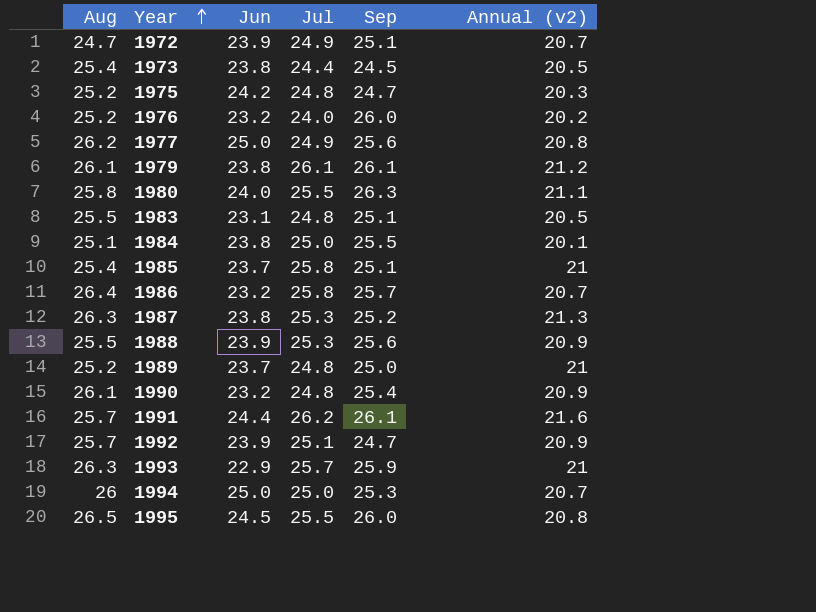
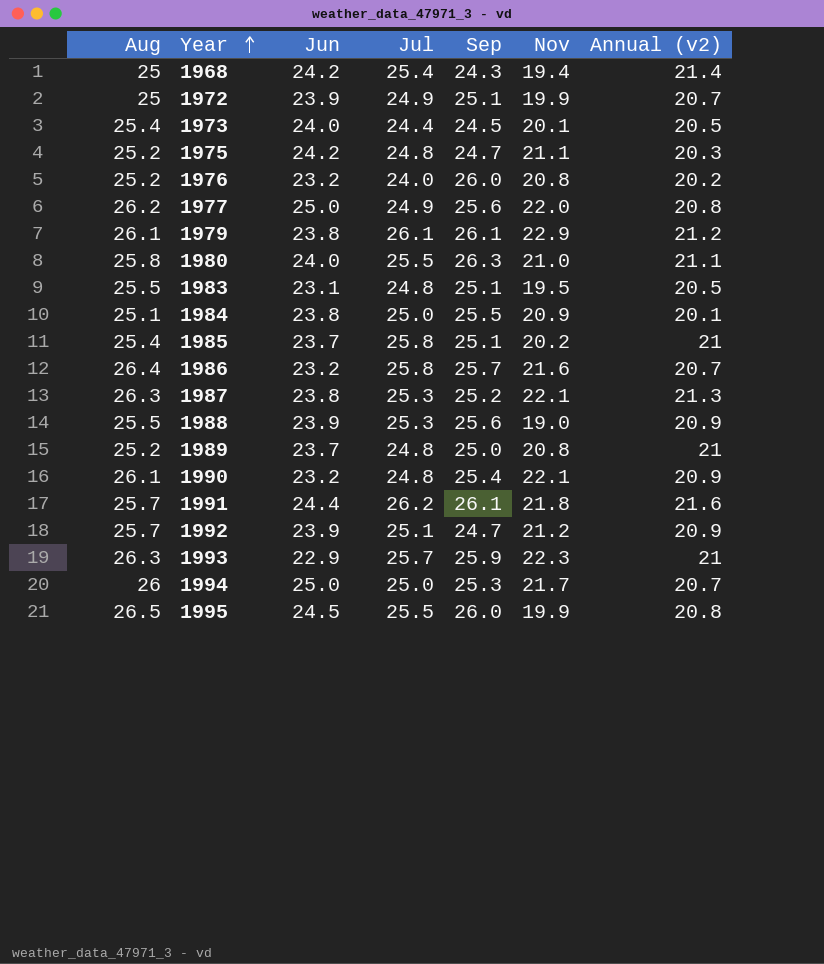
column Nov | position: none -> 6
row 1968: none -> 25 | 24.2 | 25.4 | 24.3 | 19.4 | 21.4
1972 | Aug: 24.7 -> 25
1973 | Jun: 23.8 -> 24.0

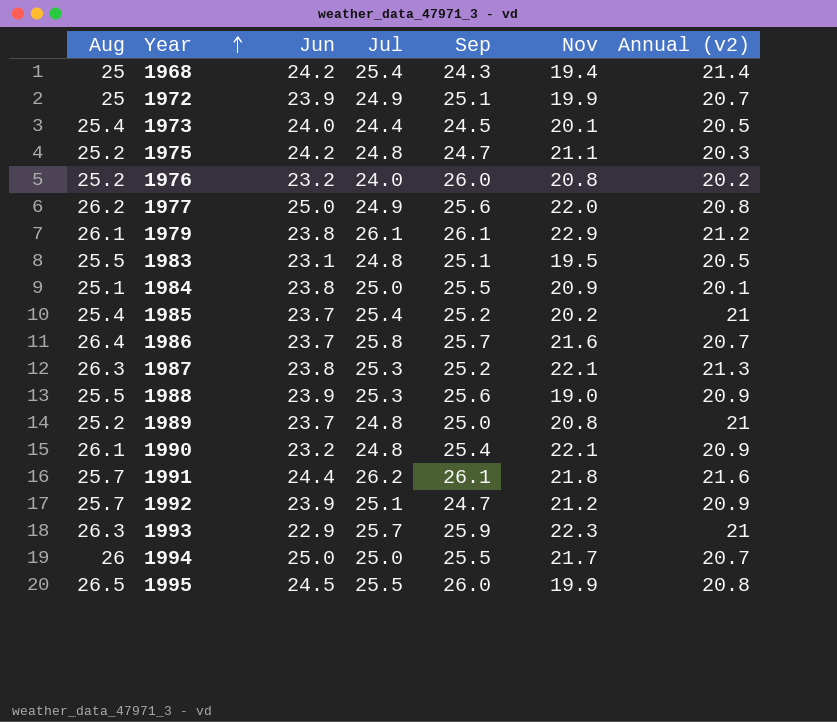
row 1980: 25.8 | 24.0 | 25.5 | 26.3 | 21.0 | 21.1 -> none
1985 | Jul: 25.8 -> 25.4
1985 | Sep: 25.1 -> 25.2
1986 | Jun: 23.2 -> 23.7
1994 | Sep: 25.3 -> 25.5

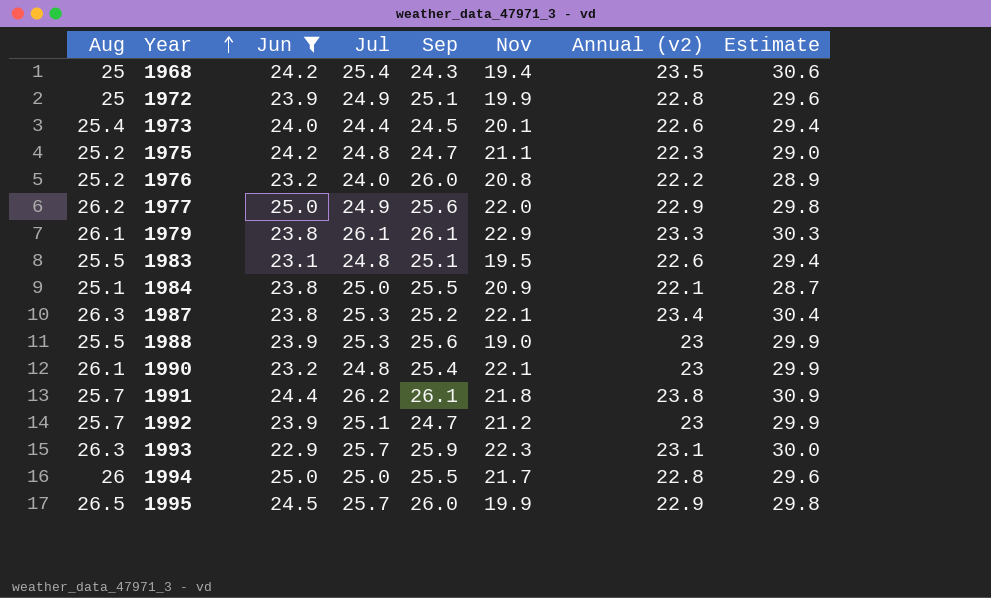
filter: none -> Jun != 23.7
column Estimate | formula: none -> [Annual (v2)] * 1.3
1968 | Annual (v2): 21.4 -> 23.5
1972 | Annual (v2): 20.7 -> 22.8
1973 | Annual (v2): 20.5 -> 22.6
1975 | Annual (v2): 20.3 -> 22.3
1976 | Annual (v2): 20.2 -> 22.2
1977 | Annual (v2): 20.8 -> 22.9
1979 | Annual (v2): 21.2 -> 23.3
1983 | Annual (v2): 20.5 -> 22.6
1984 | Annual (v2): 20.1 -> 22.1
1987 | Annual (v2): 21.3 -> 23.4
1988 | Annual (v2): 20.9 -> 23
1990 | Annual (v2): 20.9 -> 23
1991 | Annual (v2): 21.6 -> 23.8
1992 | Annual (v2): 20.9 -> 23
1993 | Annual (v2): 21 -> 23.1
1994 | Annual (v2): 20.7 -> 22.8
1995 | Jul: 25.5 -> 25.7
1995 | Annual (v2): 20.8 -> 22.9

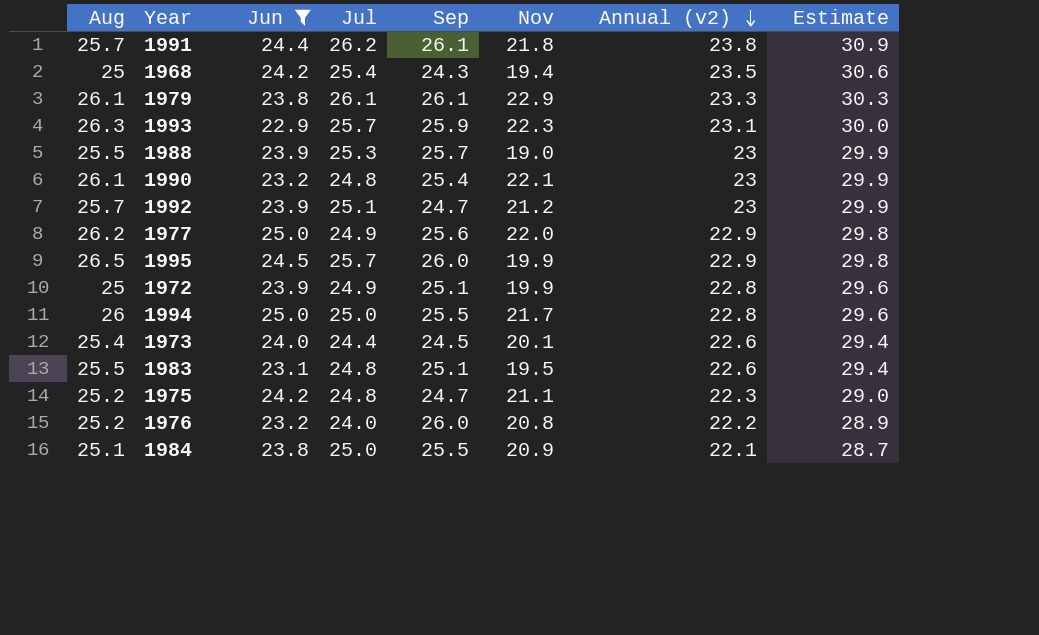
row order: Year ascending -> Annual (v2) descending
row 1987: 26.3 | 23.8 | 25.3 | 25.2 | 22.1 | 23.4 | 30.4 -> none
1988 | Sep: 25.6 -> 25.7

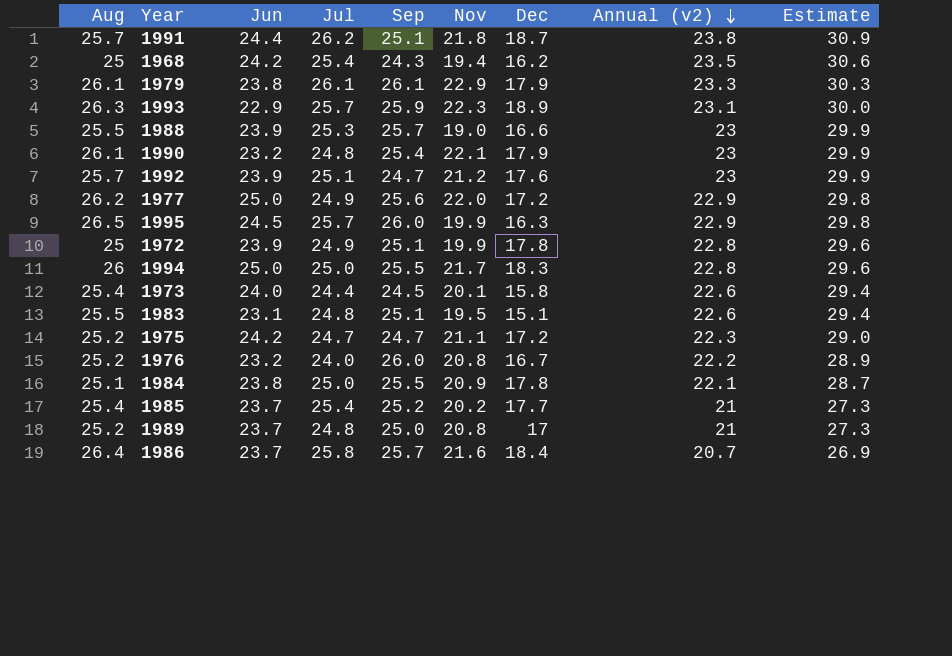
filter: Jun != 23.7 -> none
column Dec | position: none -> 7
1991 | Sep: 26.1 -> 25.1
1975 | Jul: 24.8 -> 24.7

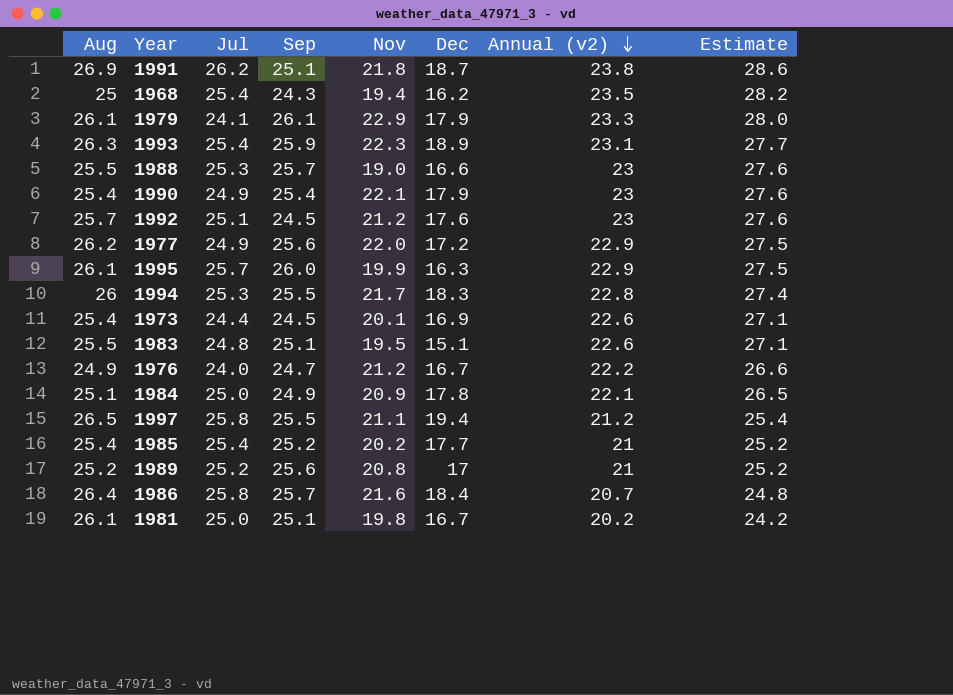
column Jun | position: 3 -> none
column Estimate | formula: [Annual (v2)] * 1.3 -> [Annual (v2)] * 1.2
row 1972: 25 | 23.9 | 24.9 | 25.1 | 19.9 | 17.8 | 22.8 | 29.6 -> none
row 1975: 25.2 | 24.2 | 24.7 | 24.7 | 21.1 | 17.2 | 22.3 | 29.0 -> none
1991 | Aug: 25.7 -> 26.9
1979 | Jul: 26.1 -> 24.1
1993 | Jul: 25.7 -> 25.4
1990 | Aug: 26.1 -> 25.4
1990 | Jul: 24.8 -> 24.9
1992 | Sep: 24.7 -> 24.5
1995 | Aug: 26.5 -> 26.1
1994 | Jul: 25.0 -> 25.3
1973 | Dec: 15.8 -> 16.9
1976 | Aug: 25.2 -> 24.9
1976 | Sep: 26.0 -> 24.7
1976 | Nov: 20.8 -> 21.2
1984 | Sep: 25.5 -> 24.9
row 1997: none -> 26.5 | 25.8 | 25.5 | 21.1 | 19.4 | 21.2 | 25.4
1989 | Jul: 24.8 -> 25.2
1989 | Sep: 25.0 -> 25.6
row 1981: none -> 26.1 | 25.0 | 25.1 | 19.8 | 16.7 | 20.2 | 24.2

